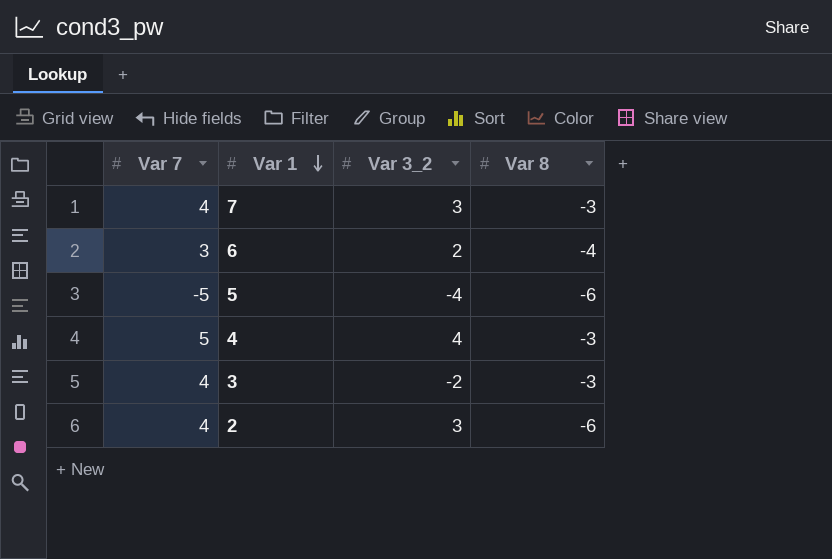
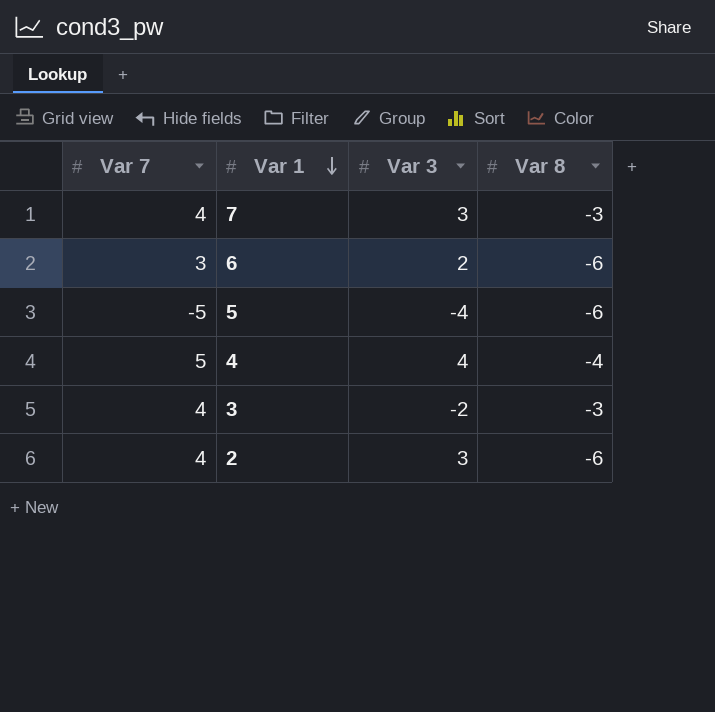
column name: Var 3_2 -> Var 3
6 | Var 8: -4 -> -6
4 | Var 8: -3 -> -4

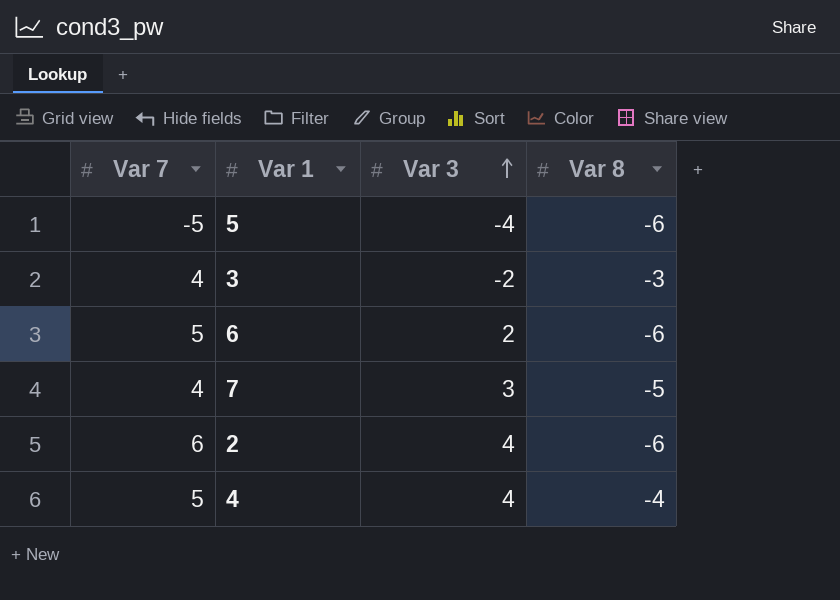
row order: Var 1 descending -> Var 3 ascending
6 | Var 7: 3 -> 5
7 | Var 8: -3 -> -5
2 | Var 7: 4 -> 6
2 | Var 3: 3 -> 4

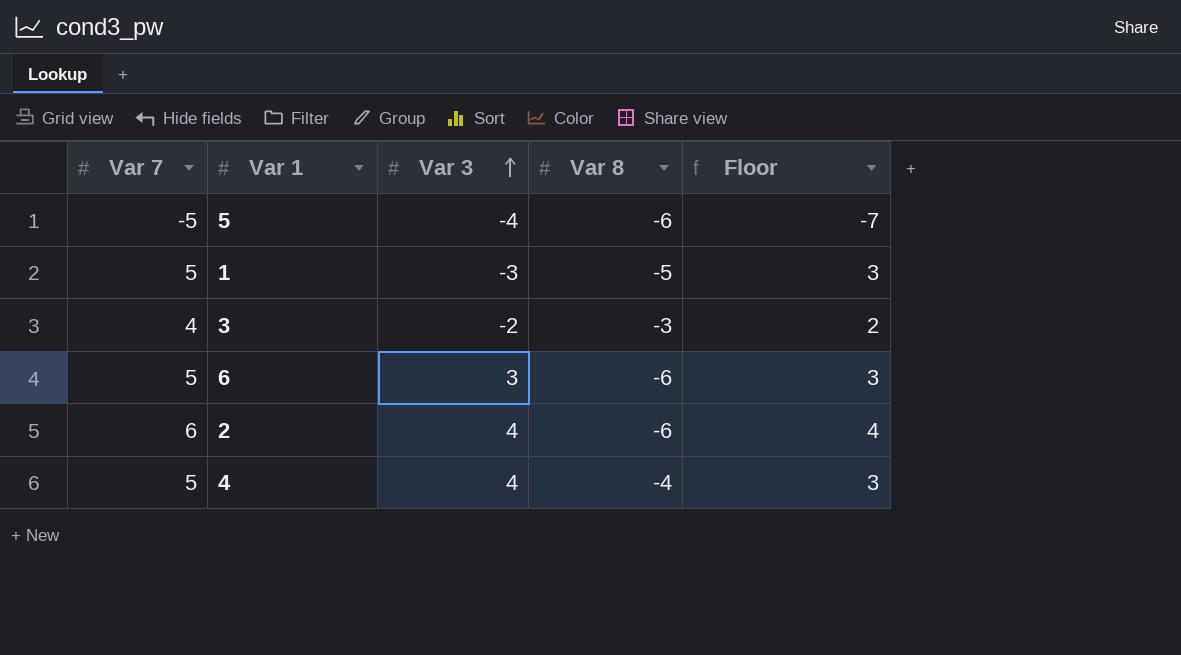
column Floor | formula: none -> [Var 7] - 2
row 7: 4 | 3 | -5 -> none
row 1: none -> 5 | -3 | -5 | 3
6 | Var 3: 2 -> 3

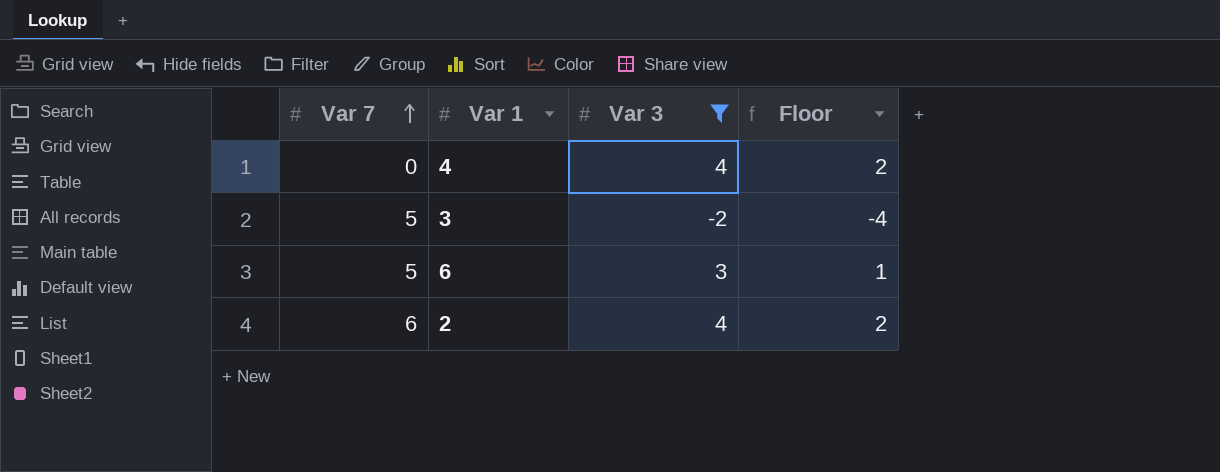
filter: none -> Var 3 >= -2
row order: Var 3 ascending -> Var 7 ascending
column Var 8 | position: 4 -> none
column Floor | formula: [Var 7] - 2 -> [Var 3] - 2
4 | Var 7: 5 -> 0
3 | Var 7: 4 -> 5

